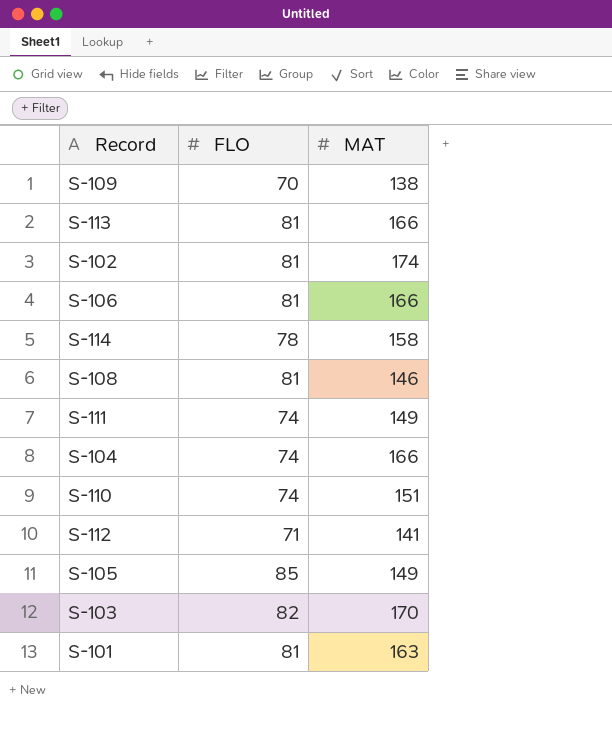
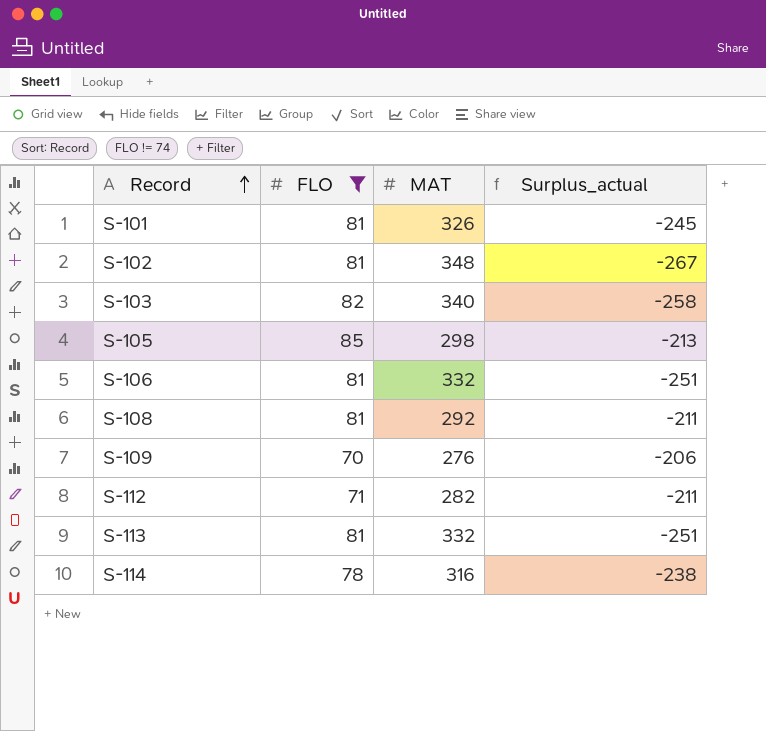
filter: none -> FLO != 74
row order: none -> Record ascending
column Surplus_actual | formula: none -> [FLO] - [MAT]
S-101 | MAT: 163 -> 326
S-102 | MAT: 174 -> 348
S-103 | MAT: 170 -> 340
S-105 | MAT: 149 -> 298
S-106 | MAT: 166 -> 332
S-108 | MAT: 146 -> 292
S-109 | MAT: 138 -> 276
S-112 | MAT: 141 -> 282
S-113 | MAT: 166 -> 332
S-114 | MAT: 158 -> 316

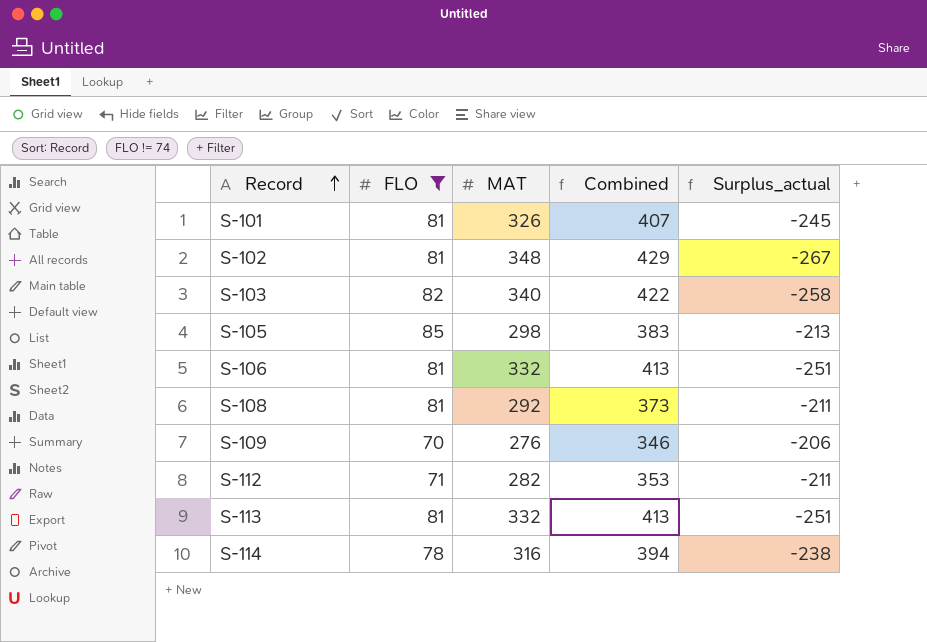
column Combined | formula: none -> [FLO] + [MAT]

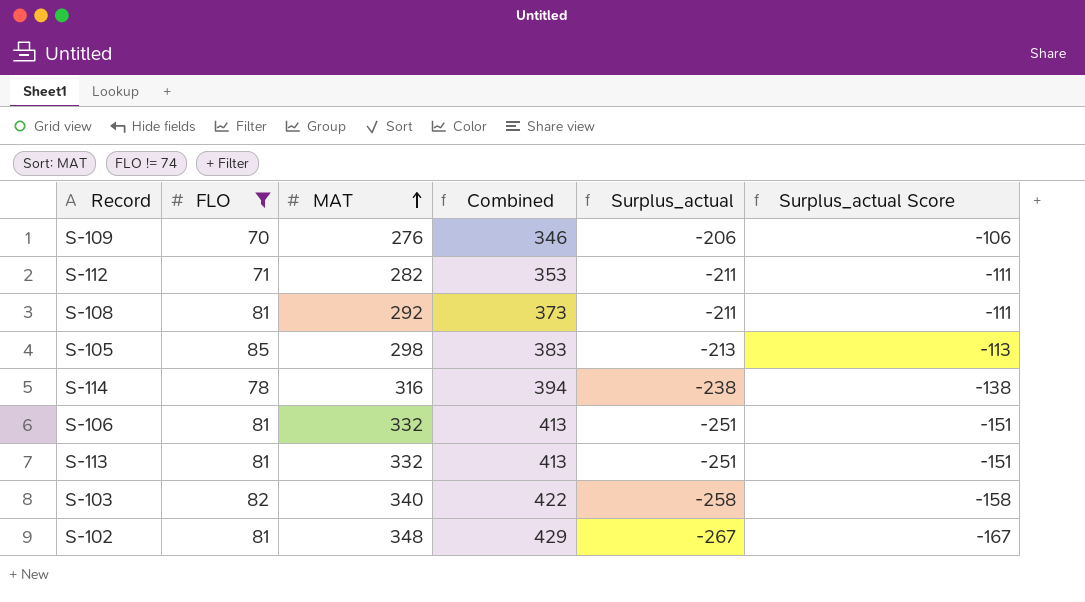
row order: Record ascending -> MAT ascending
column Surplus_actual Score | formula: none -> [Surplus_actual] + 100
row S-101: 81 | 326 | 407 | -245 -> none

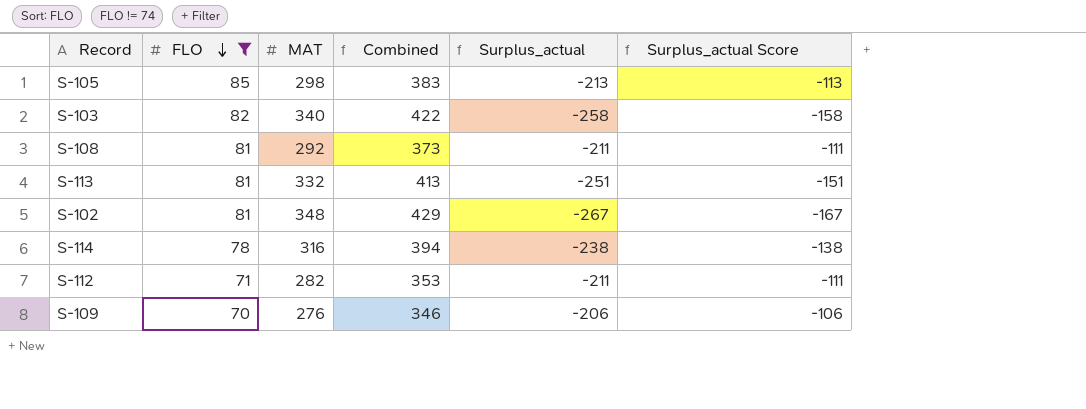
row order: MAT ascending -> FLO descending
row S-106: 81 | 332 | 413 | -251 | -151 -> none

